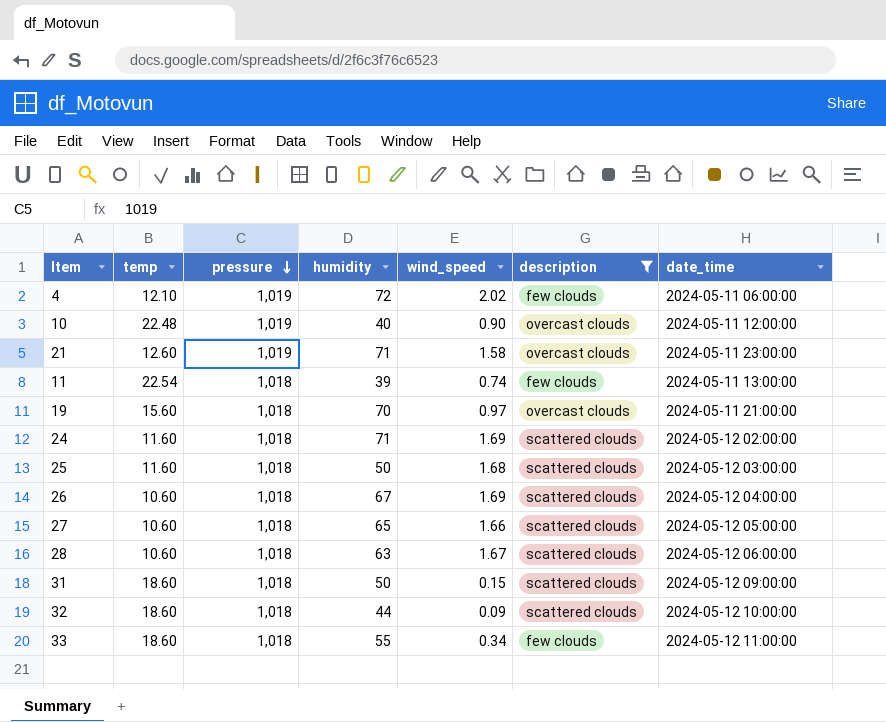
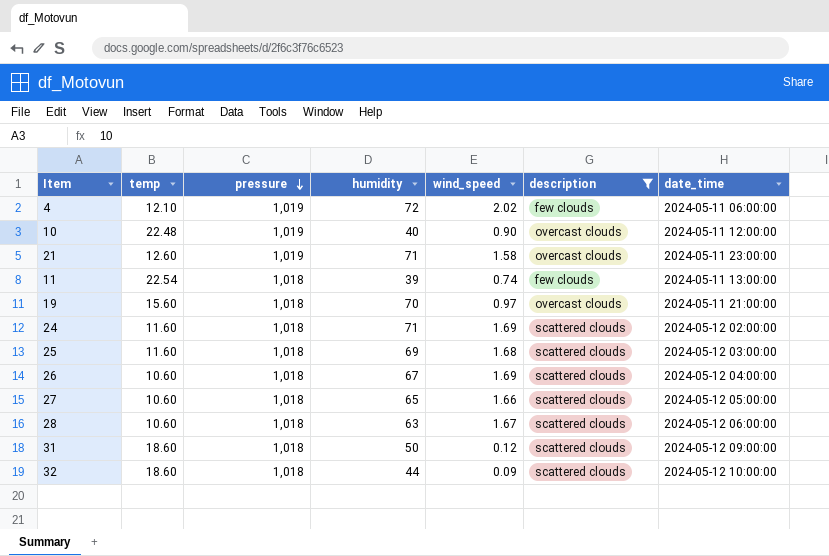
row 33: 18.60 | 1,018 | 55 | 0.34 | few clouds | 2024-05-12 11:00:00 -> none
25 | humidity: 50 -> 69
31 | wind_speed: 0.15 -> 0.12

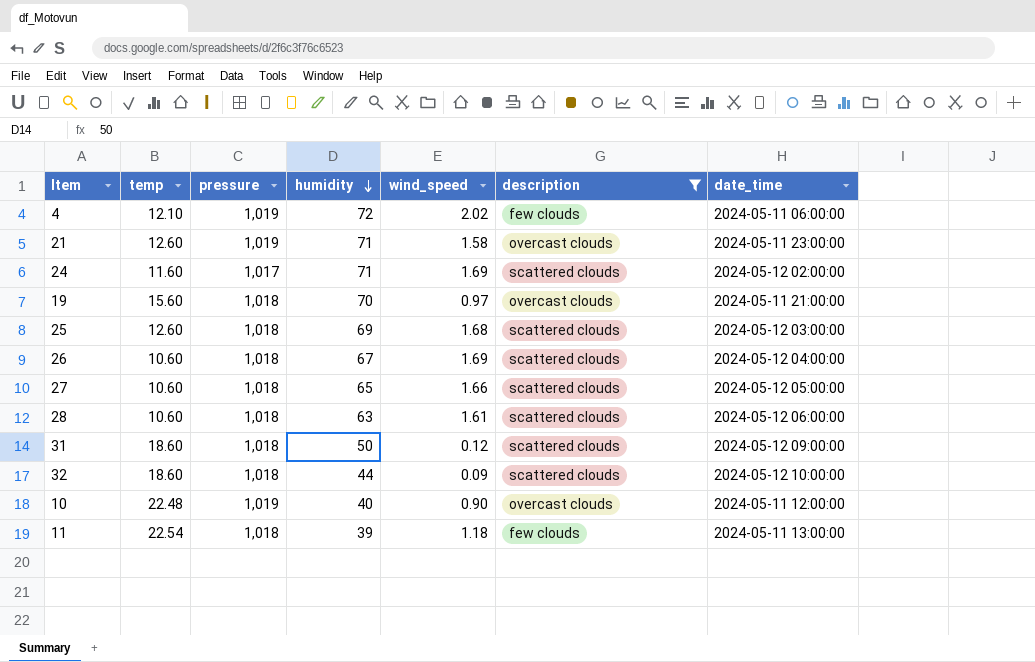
row order: pressure descending -> humidity descending
24 | pressure: 1,018 -> 1,017
25 | temp: 11.60 -> 12.60
28 | wind_speed: 1.67 -> 1.61
11 | wind_speed: 0.74 -> 1.18

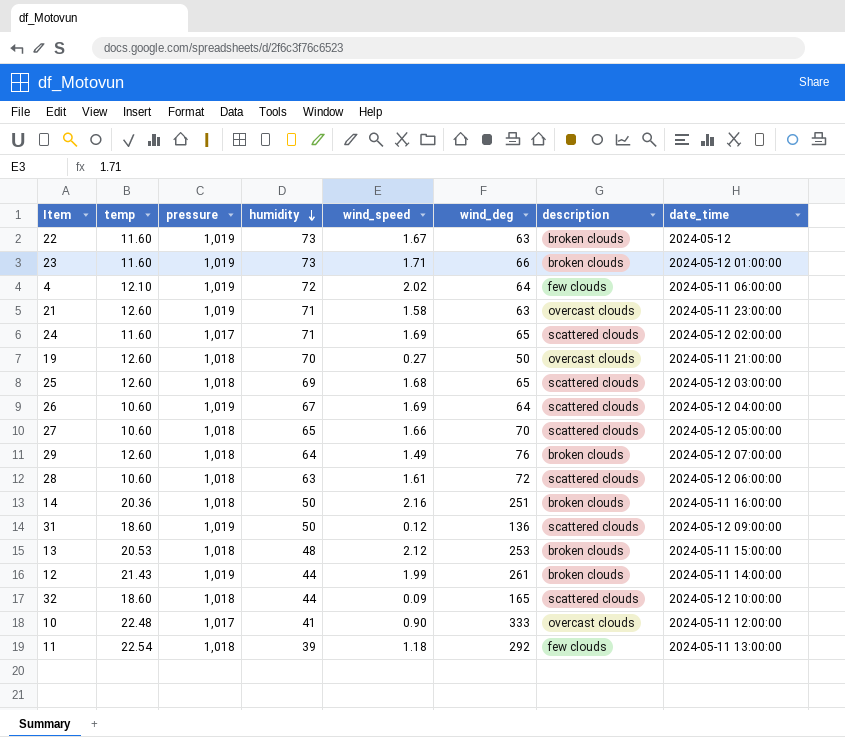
filter: description != broken clouds -> none
column wind_deg | position: none -> 6
19 | temp: 15.60 -> 12.60
19 | wind_speed: 0.97 -> 0.27
26 | pressure: 1,018 -> 1,019
31 | pressure: 1,018 -> 1,019
10 | pressure: 1,019 -> 1,017
10 | humidity: 40 -> 41

